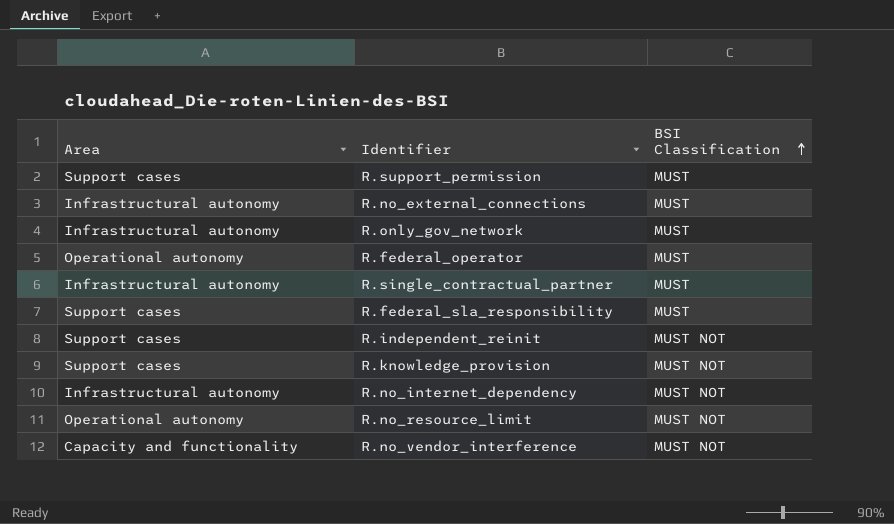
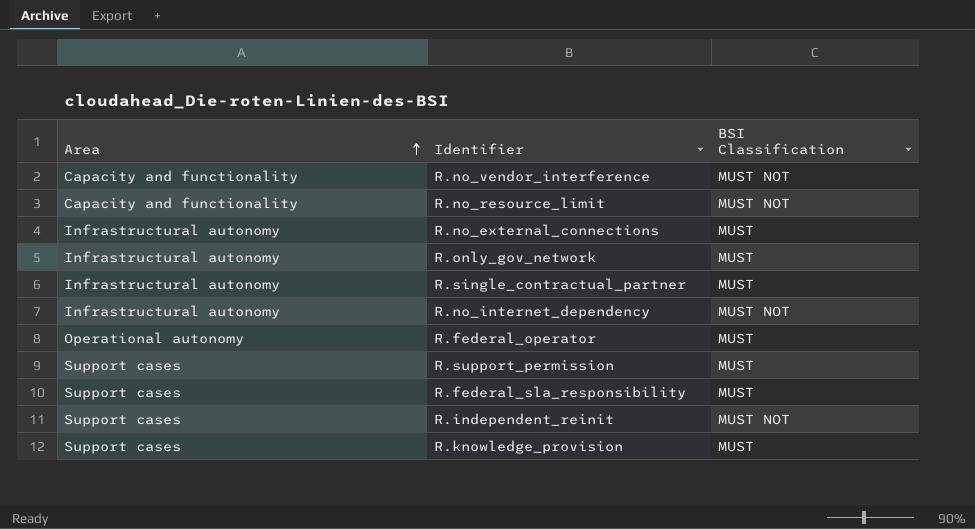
row order: BSI Classification ascending -> Area ascending
R.no_resource_limit | Area: Operational autonomy -> Capacity and functionality
R.knowledge_provision | BSI Classification: MUST NOT -> MUST

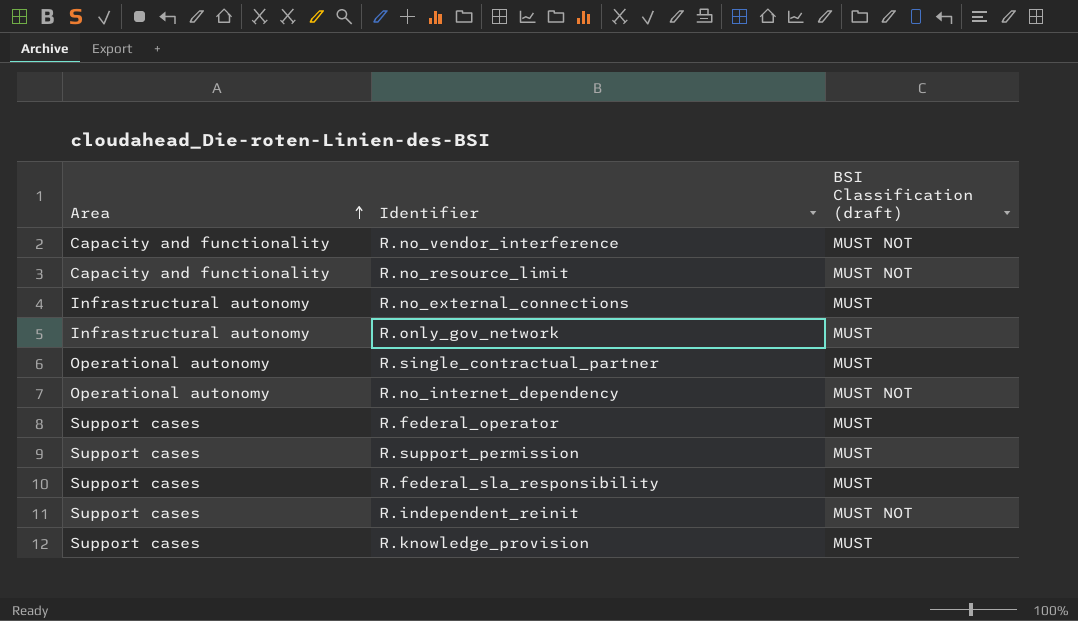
column name: BSI Classification -> BSI Classification (draft)
R.single_contractual_partner | Area: Infrastructural autonomy -> Operational autonomy
R.no_internet_dependency | Area: Infrastructural autonomy -> Operational autonomy
R.federal_operator | Area: Operational autonomy -> Support cases

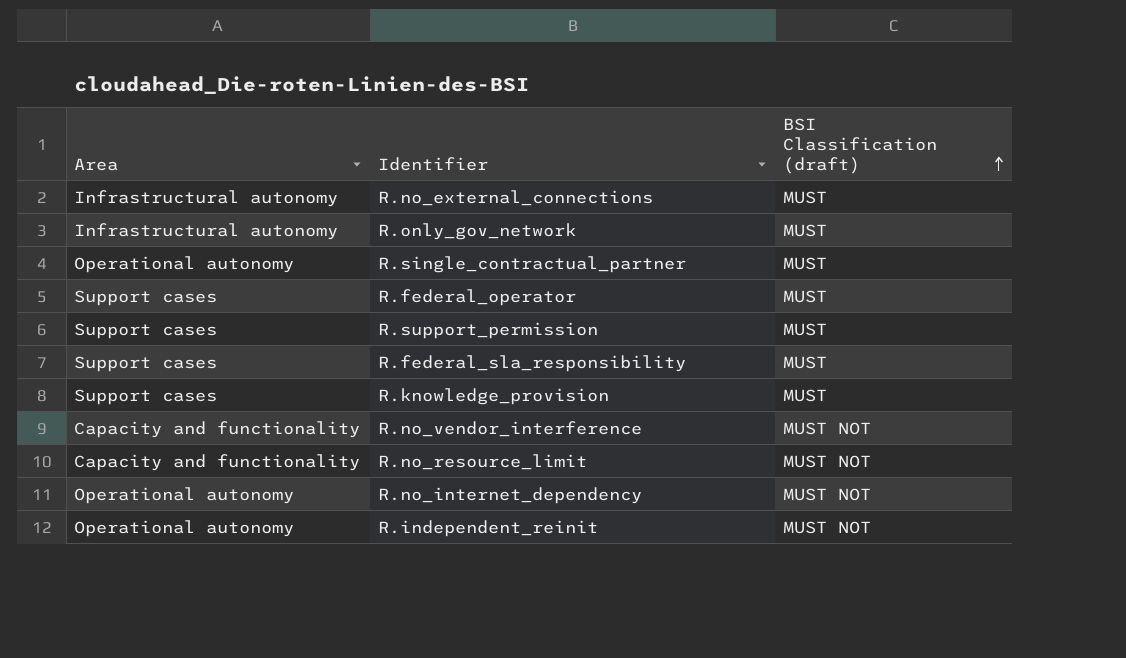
row order: Area ascending -> BSI Classification (draft) ascending
R.independent_reinit | Area: Support cases -> Operational autonomy

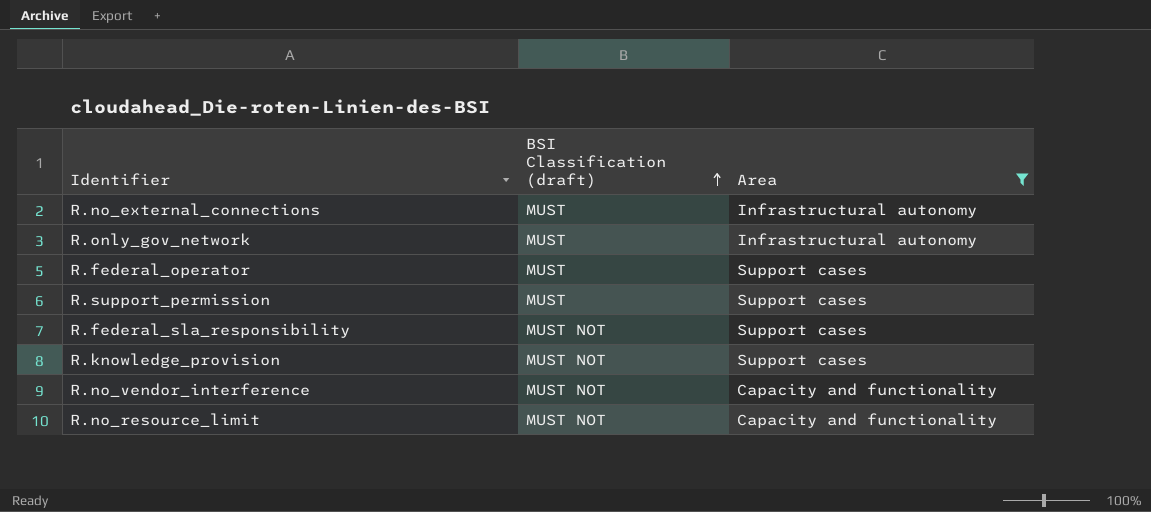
filter: none -> Area != Operational autonomy
column Area | position: 1 -> 3
R.federal_sla_responsibility | BSI Classification (draft): MUST -> MUST NOT
R.knowledge_provision | BSI Classification (draft): MUST -> MUST NOT

